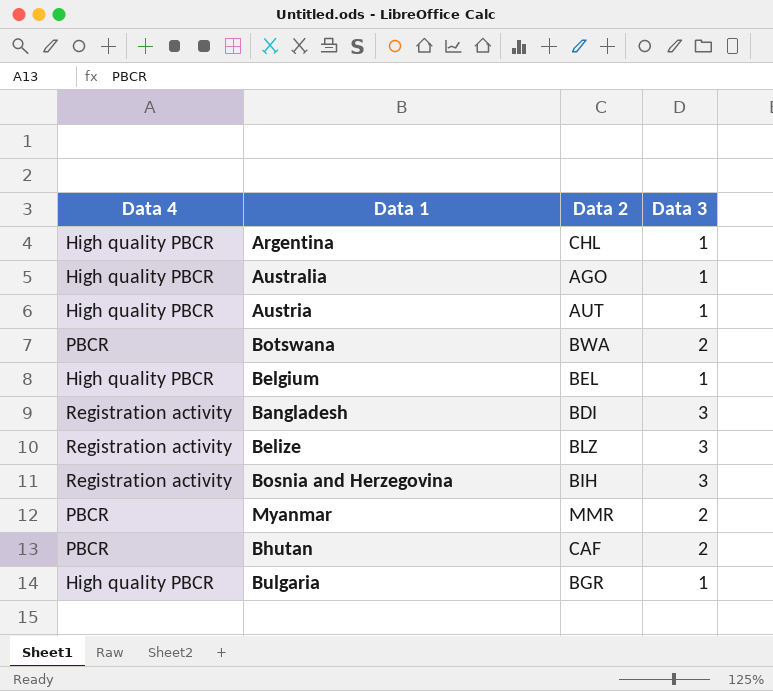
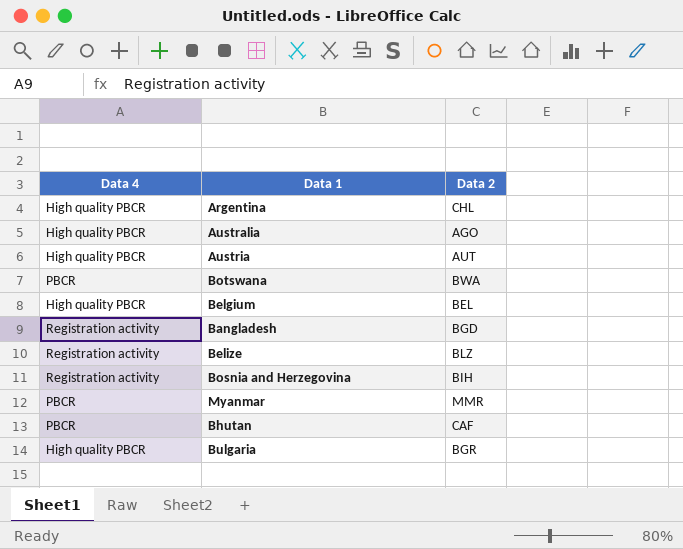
column Data 3 | position: 4 -> none
Bangladesh | Data 2: BDI -> BGD

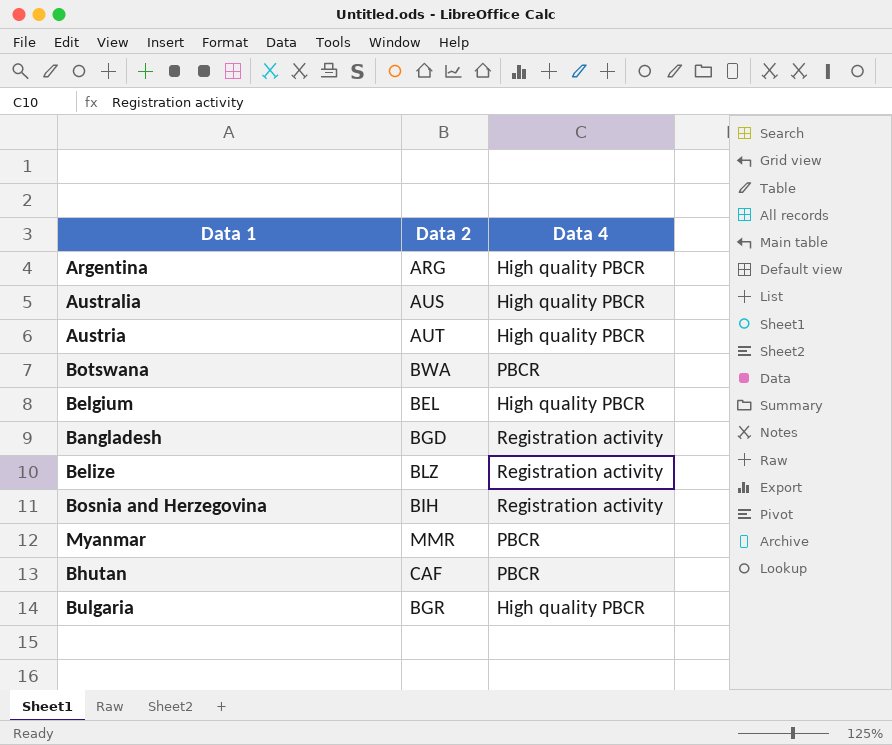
column Data 4 | position: 1 -> 3
Argentina | Data 2: CHL -> ARG
Australia | Data 2: AGO -> AUS

